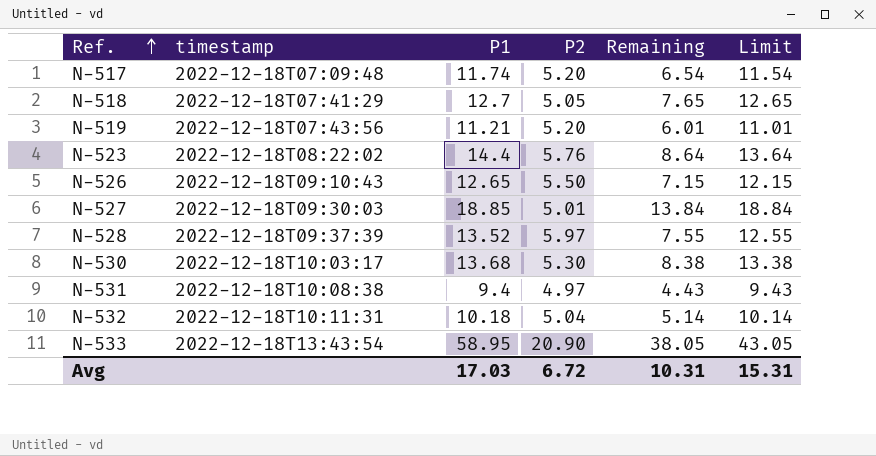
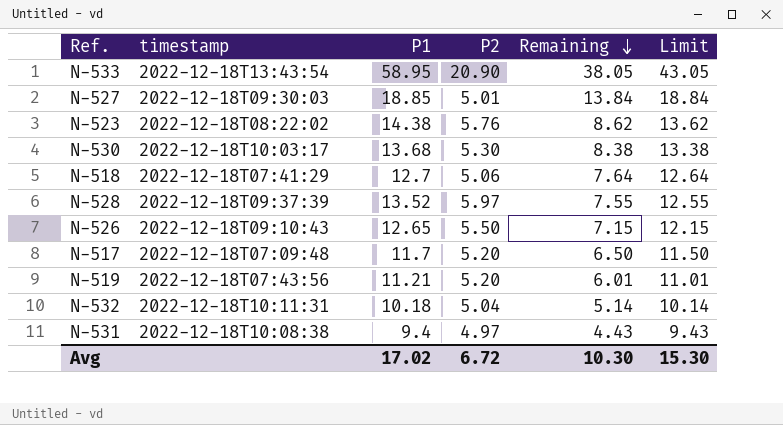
row order: Ref. ascending -> Remaining descending
N-523 | P1: 14.4 -> 14.38
N-523 | Remaining: 8.64 -> 8.62
N-523 | Limit: 13.64 -> 13.62
N-518 | P2: 5.05 -> 5.06
N-518 | Remaining: 7.65 -> 7.64
N-518 | Limit: 12.65 -> 12.64
N-517 | P1: 11.74 -> 11.7
N-517 | Remaining: 6.54 -> 6.50
N-517 | Limit: 11.54 -> 11.50
Avg | P1: 17.03 -> 17.02
Avg | Remaining: 10.31 -> 10.30
Avg | Limit: 15.31 -> 15.30

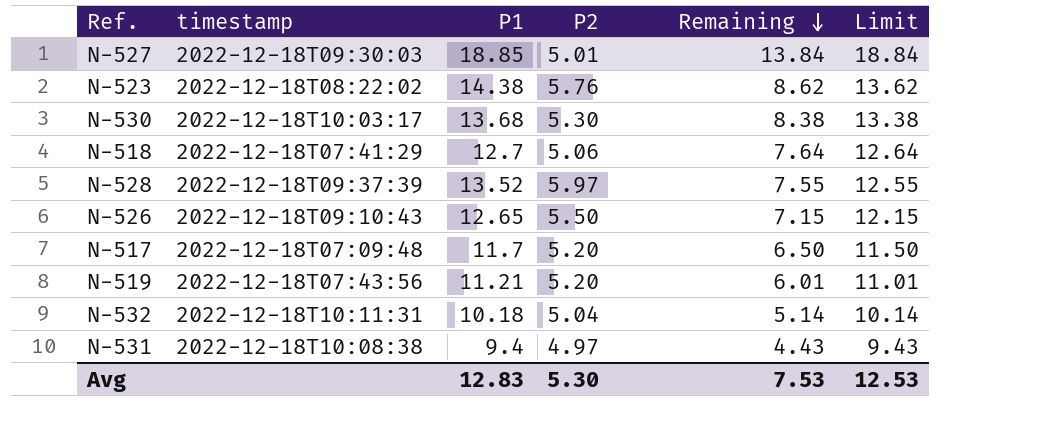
row N-533: 2022-12-18T13:43:54 | 58.95 | 20.90 | 38.05 | 43.05 -> none
Avg | P1: 17.02 -> 12.83
Avg | P2: 6.72 -> 5.30
Avg | Remaining: 10.30 -> 7.53
Avg | Limit: 15.30 -> 12.53

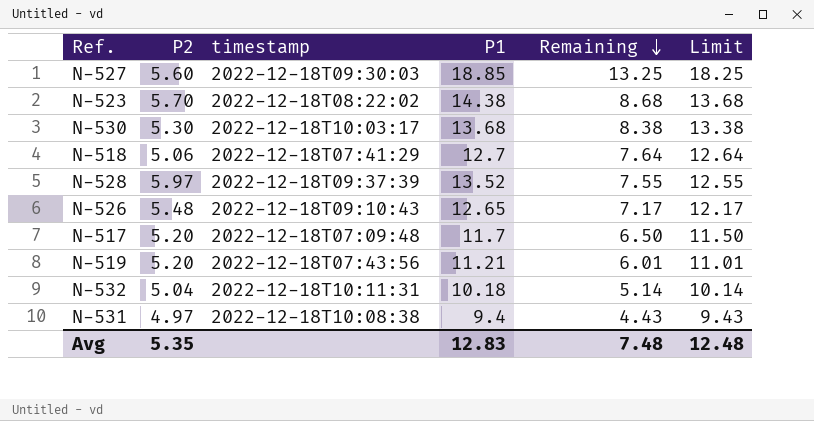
column P2 | position: 4 -> 2
N-527 | P2: 5.01 -> 5.60
N-527 | Remaining: 13.84 -> 13.25
N-527 | Limit: 18.84 -> 18.25
N-523 | P2: 5.76 -> 5.70
N-523 | Remaining: 8.62 -> 8.68
N-523 | Limit: 13.62 -> 13.68
N-526 | P2: 5.50 -> 5.48
N-526 | Remaining: 7.15 -> 7.17
N-526 | Limit: 12.15 -> 12.17
Avg | P2: 5.30 -> 5.35
Avg | Remaining: 7.53 -> 7.48
Avg | Limit: 12.53 -> 12.48

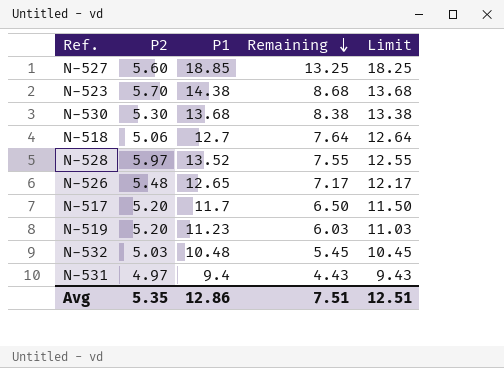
column timestamp | position: 3 -> none
N-519 | P1: 11.21 -> 11.23
N-519 | Remaining: 6.01 -> 6.03
N-519 | Limit: 11.01 -> 11.03
N-532 | P2: 5.04 -> 5.03
N-532 | P1: 10.18 -> 10.48
N-532 | Remaining: 5.14 -> 5.45
N-532 | Limit: 10.14 -> 10.45
Avg | P1: 12.83 -> 12.86
Avg | Remaining: 7.48 -> 7.51
Avg | Limit: 12.48 -> 12.51

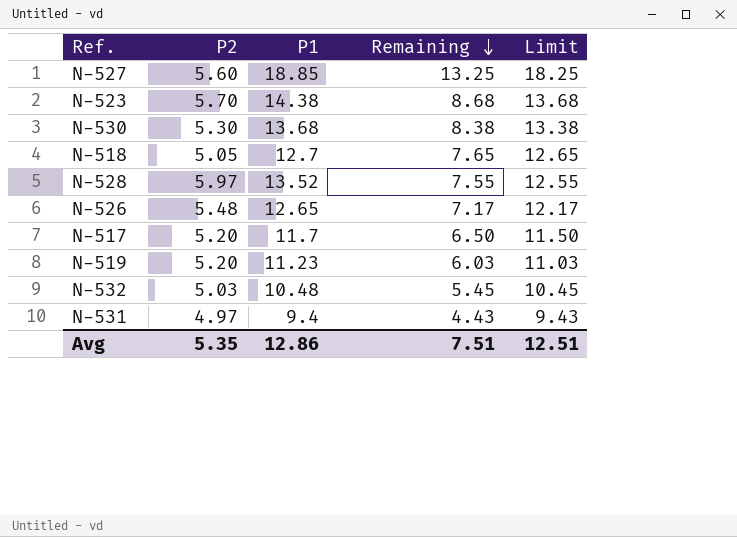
N-518 | P2: 5.06 -> 5.05
N-518 | Remaining: 7.64 -> 7.65
N-518 | Limit: 12.64 -> 12.65

